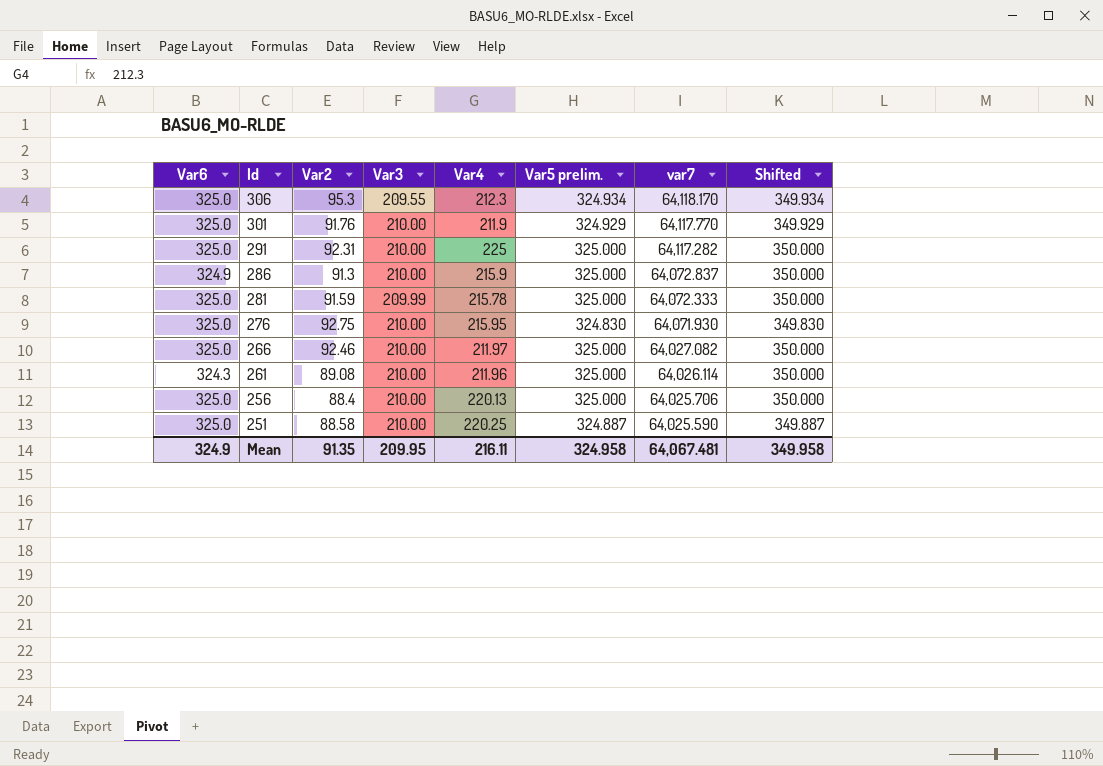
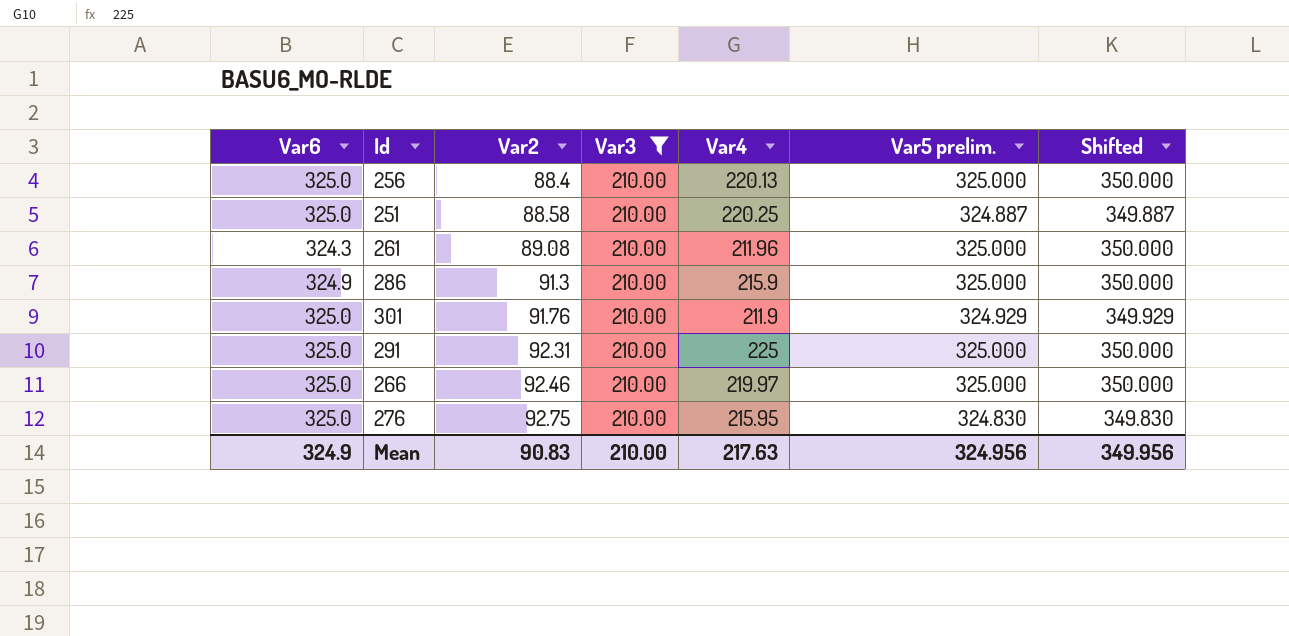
filter: none -> Var3 = 210.00
row order: Id descending -> Var2 ascending
column var7 | position: 7 -> none
266 | Var4: 211.97 -> 219.97
Mean | Var2: 91.35 -> 90.83
Mean | Var3: 209.95 -> 210.00
Mean | Var4: 216.11 -> 217.63
Mean | Var5 prelim.: 324.958 -> 324.956
Mean | Shifted: 349.958 -> 349.956

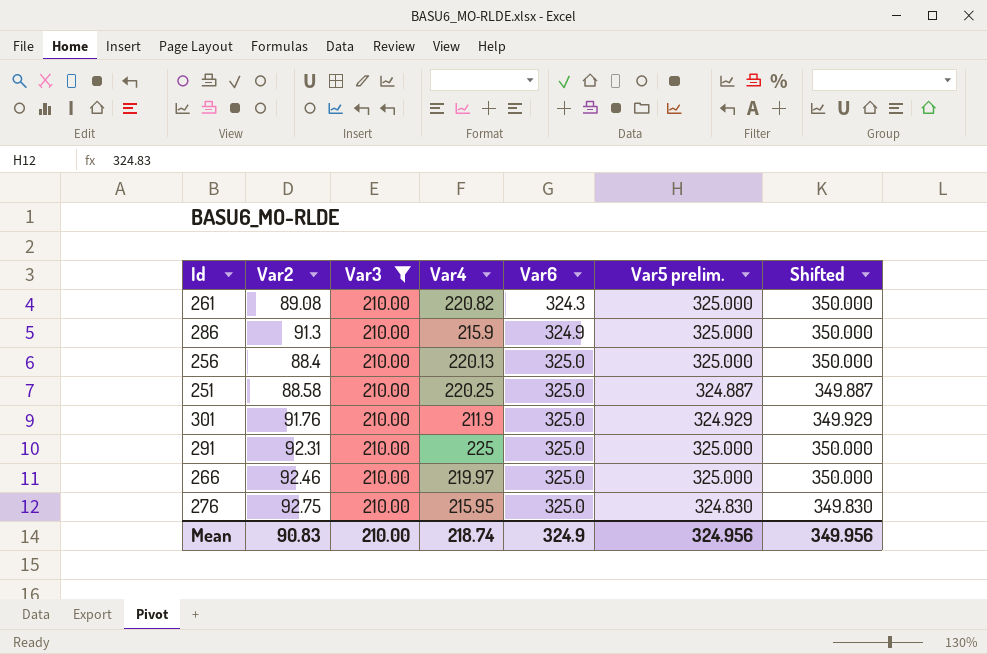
row order: Var2 ascending -> Var6 ascending
column Var6 | position: 1 -> 5
261 | Var4: 211.96 -> 220.82
Mean | Var4: 217.63 -> 218.74

